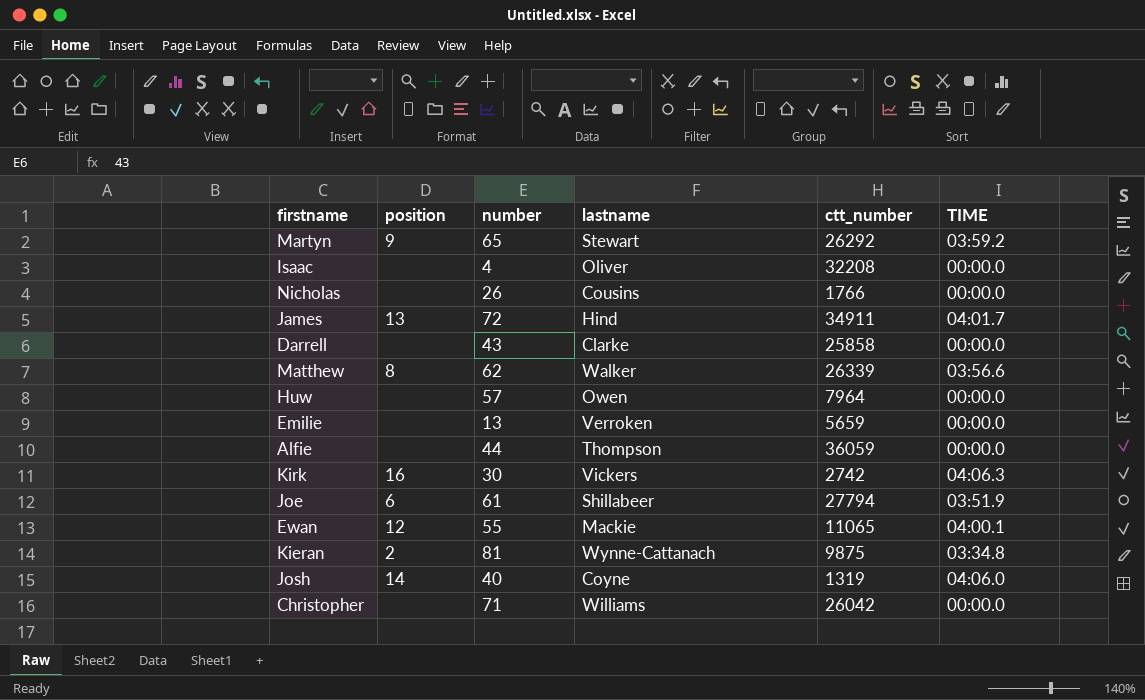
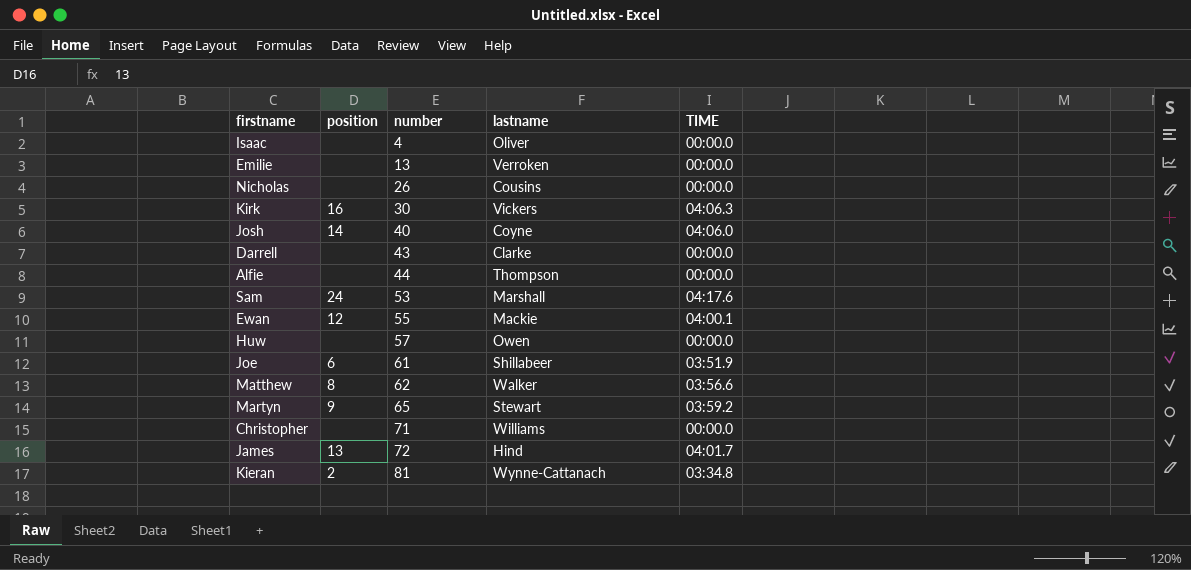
row order: none -> number ascending
column ctt_number | position: 5 -> none
row Sam: none -> 24 | 53 | Marshall | 04:17.6

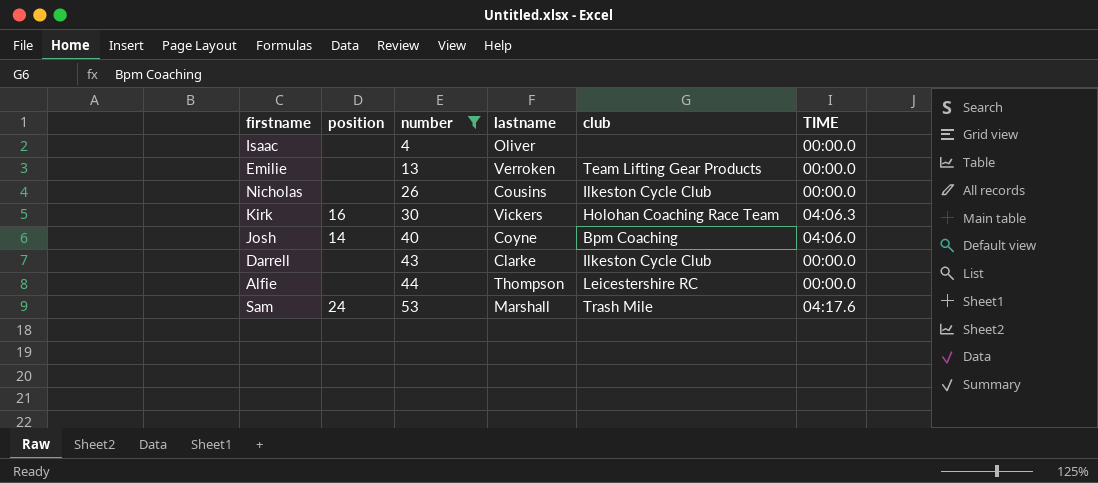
filter: none -> number <= 53
column club | position: none -> 5

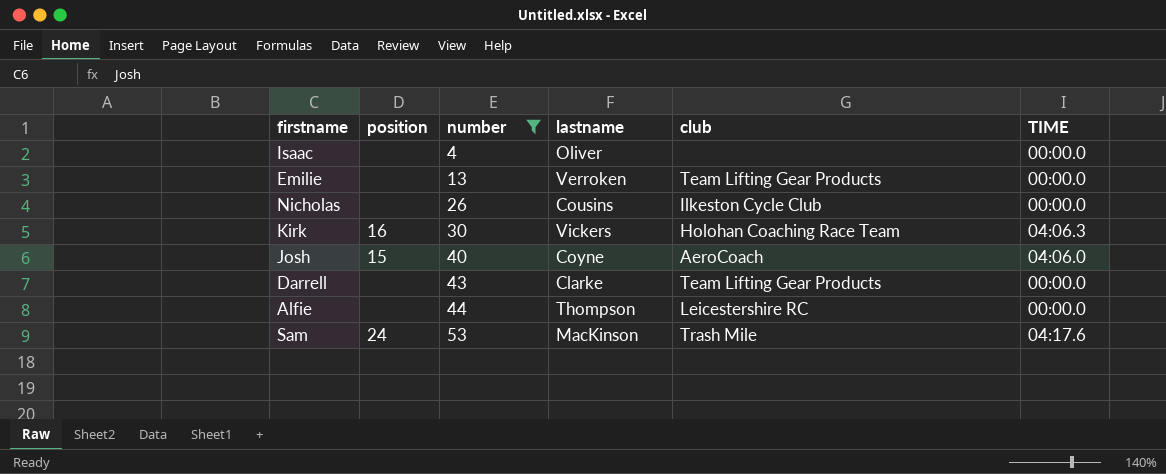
Josh | position: 14 -> 15
Josh | club: Bpm Coaching -> AeroCoach
Darrell | club: Ilkeston Cycle Club -> Team Lifting Gear Products
Sam | lastname: Marshall -> MacKinson

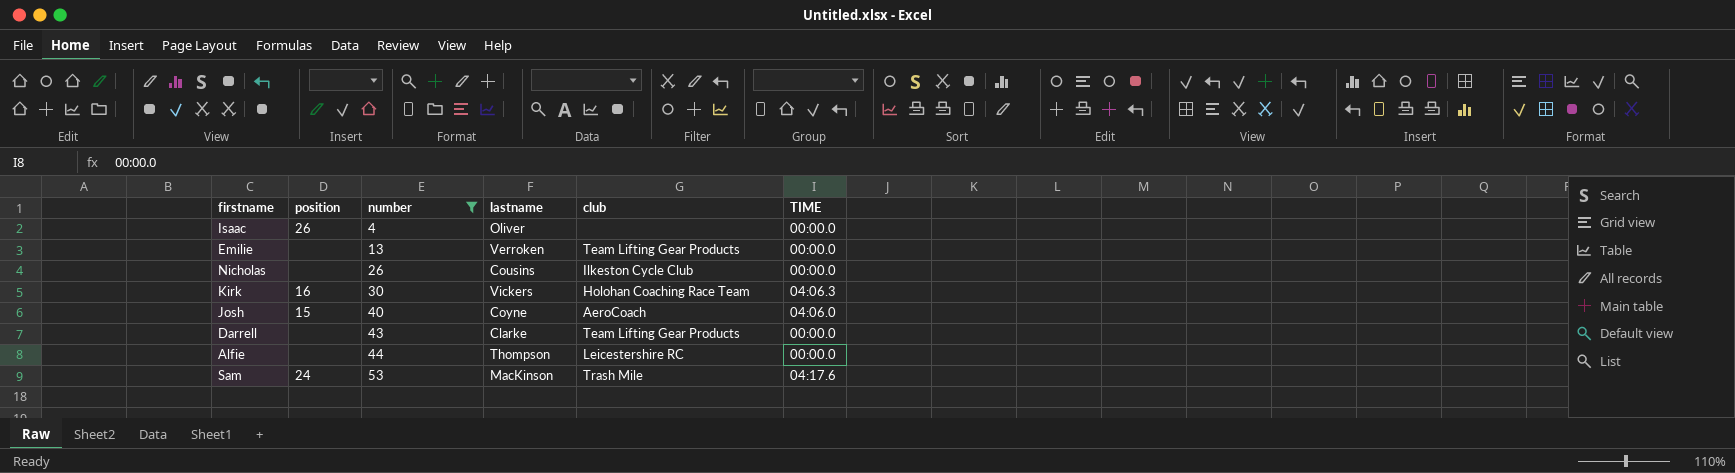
Isaac | position: none -> 26

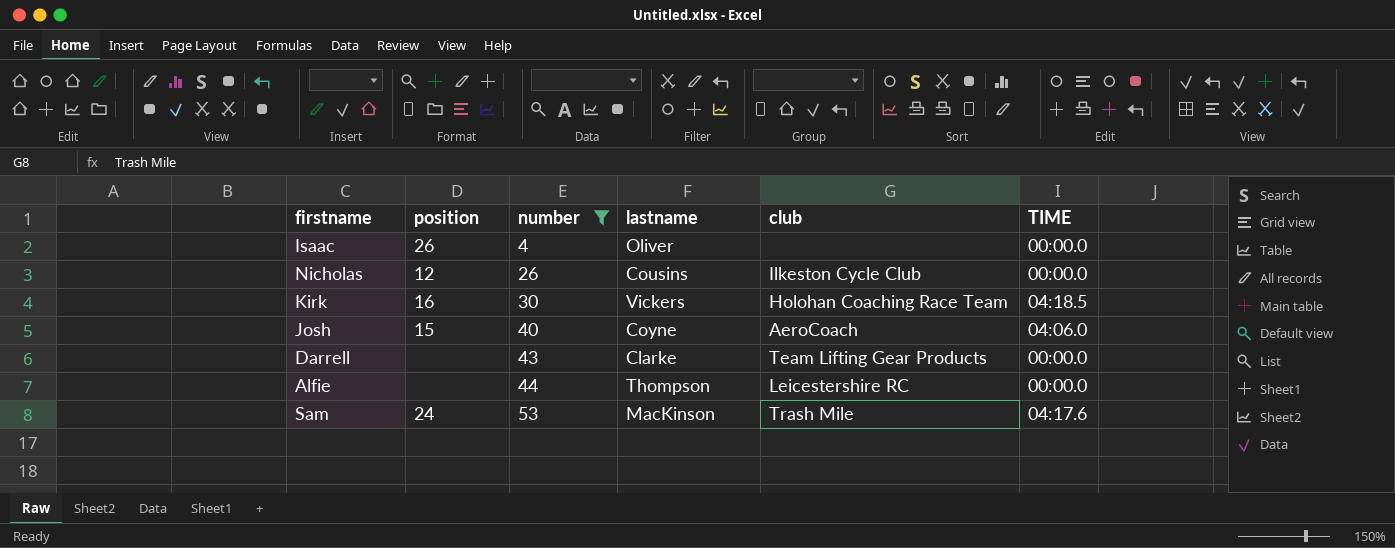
row Emilie: none | 13 | Verroken | Team Lifting Gear Products | 00:00.0 -> none
Nicholas | position: none -> 12
Kirk | TIME: 04:06.3 -> 04:18.5

